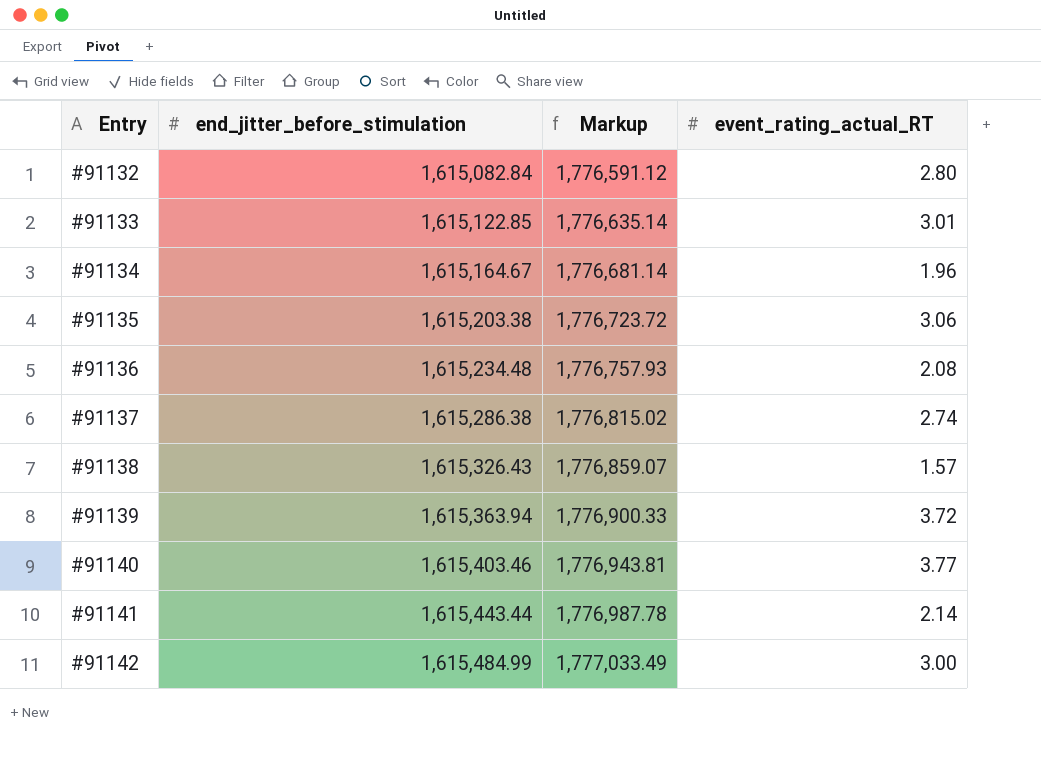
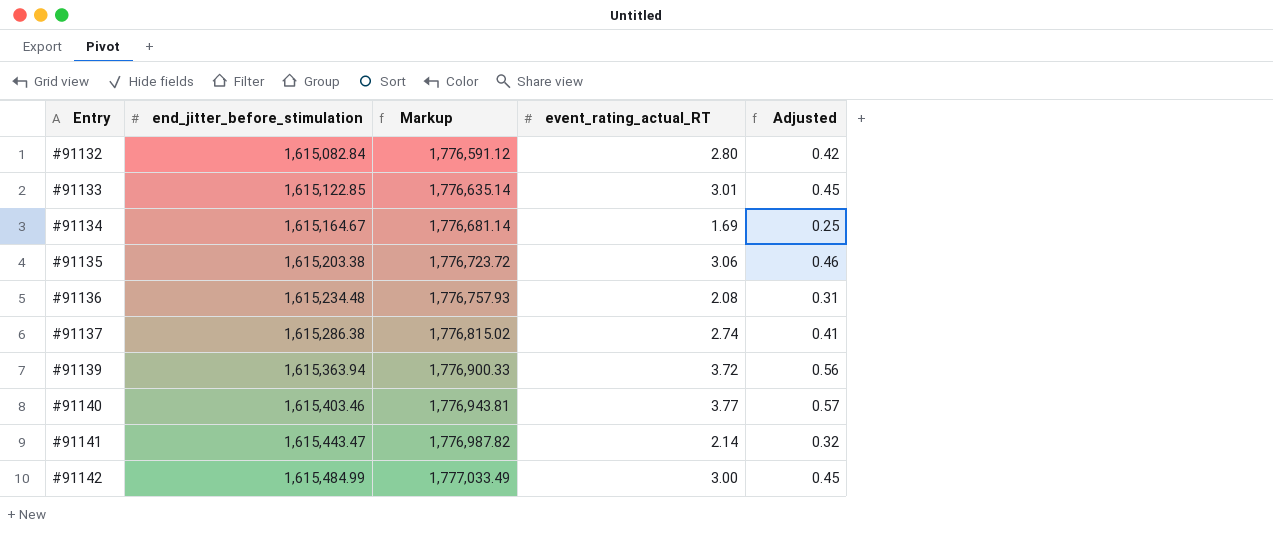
column Adjusted | formula: none -> [event_rating_actual_RT] * 0.15
row #91138: 1,615,326.43 | 1,776,859.07 | 1.57 -> none
#91134 | event_rating_actual_RT: 1.96 -> 1.69
#91141 | end_jitter_before_stimulation: 1,615,443.44 -> 1,615,443.47
#91141 | Markup: 1,776,987.78 -> 1,776,987.82

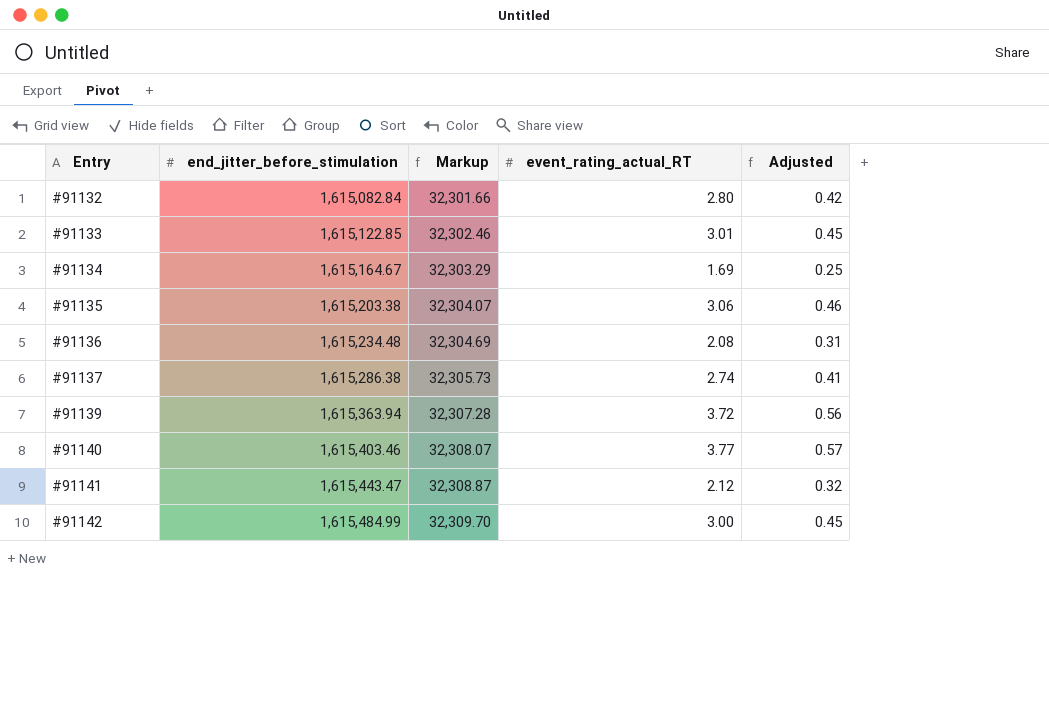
column Markup | formula: [end_jitter_before_stimulation] * 1.1 -> [end_jitter_before_stimulation] * 0.02
#91141 | event_rating_actual_RT: 2.14 -> 2.12

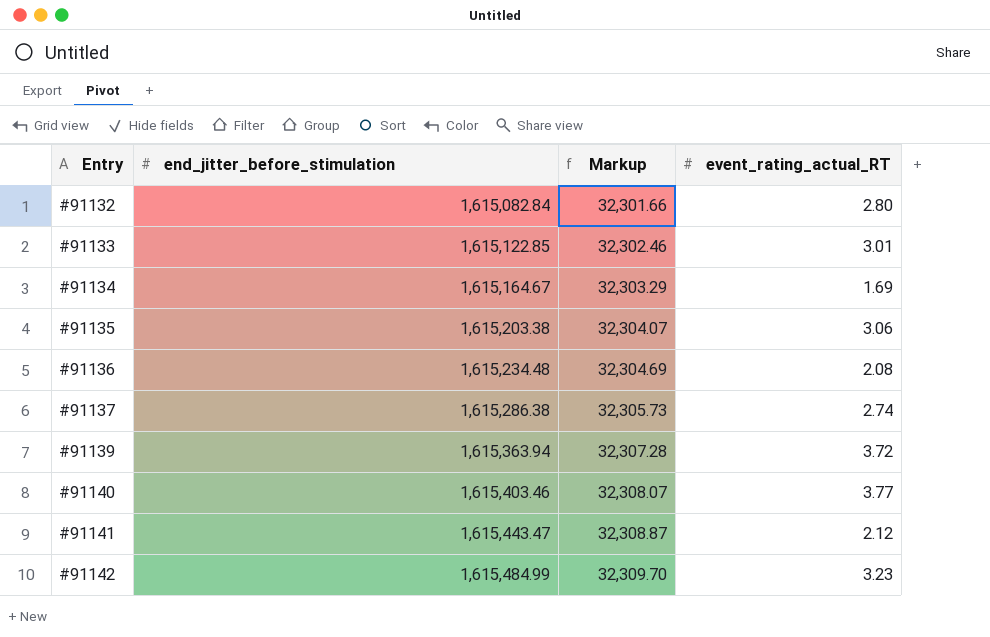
column Adjusted | formula: [event_rating_actual_RT] * 0.15 -> none
#91142 | event_rating_actual_RT: 3.00 -> 3.23

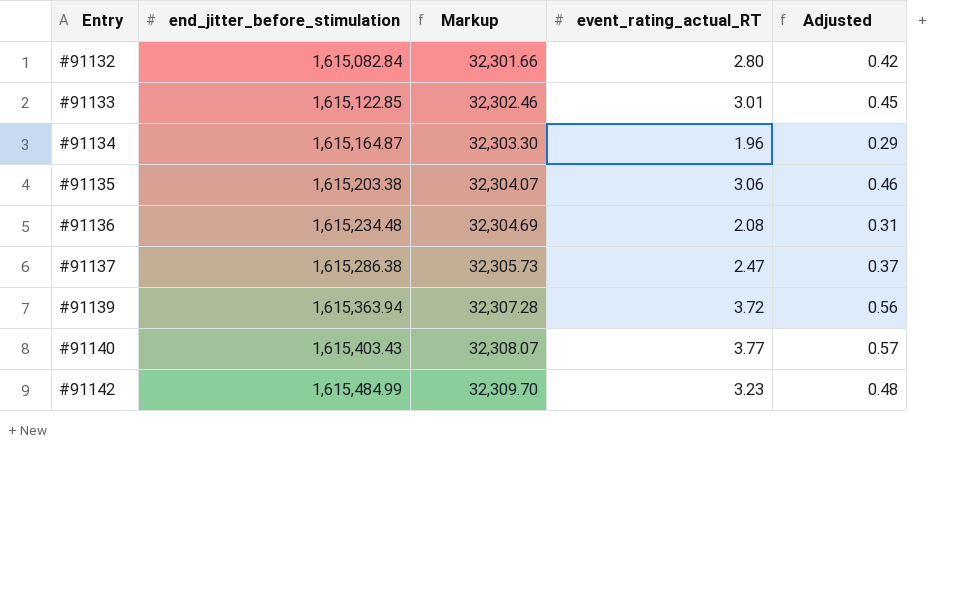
column Adjusted | formula: none -> [event_rating_actual_RT] * 0.15
row #91141: 1,615,443.47 | 32,308.87 | 2.12 -> none
#91134 | end_jitter_before_stimulation: 1,615,164.67 -> 1,615,164.87
#91134 | Markup: 32,303.29 -> 32,303.30
#91134 | event_rating_actual_RT: 1.69 -> 1.96
#91137 | event_rating_actual_RT: 2.74 -> 2.47
#91140 | end_jitter_before_stimulation: 1,615,403.46 -> 1,615,403.43

